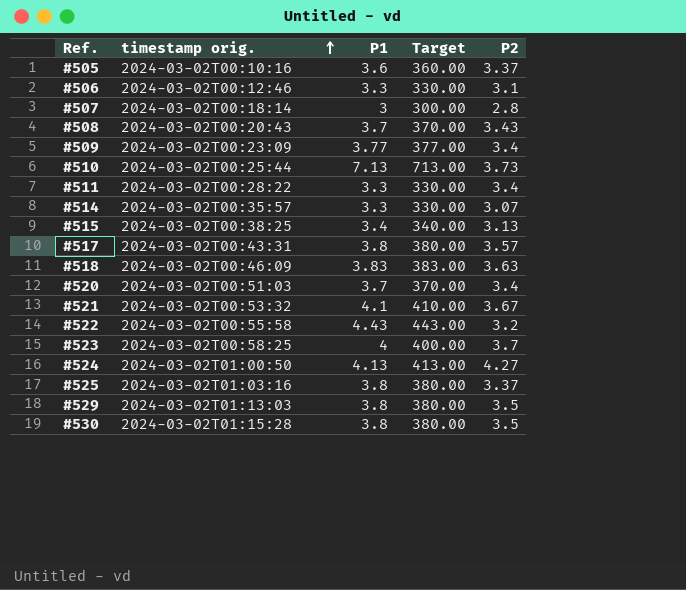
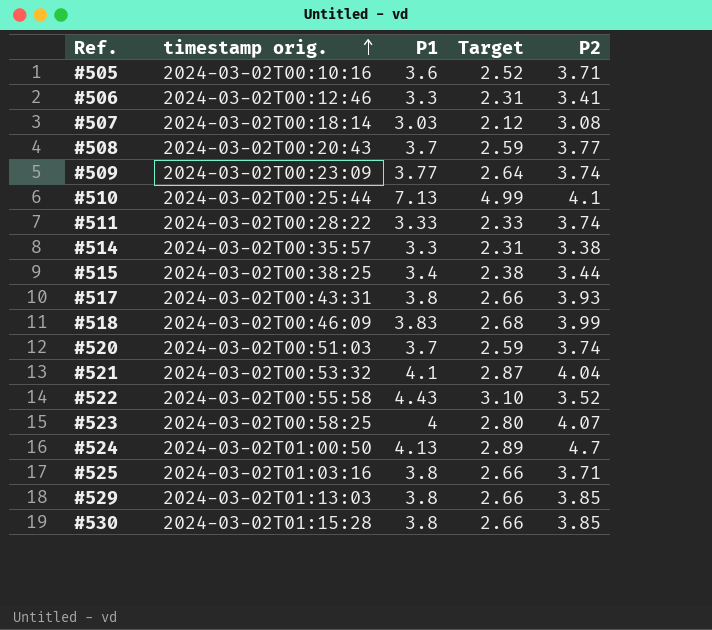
column Target | formula: [P1] * 100 -> [P1] * 0.7
#505 | P2: 3.37 -> 3.71
#506 | P2: 3.1 -> 3.41
#507 | P1: 3 -> 3.03
#507 | P2: 2.8 -> 3.08
#508 | P2: 3.43 -> 3.77
#509 | P2: 3.4 -> 3.74
#510 | P2: 3.73 -> 4.1
#511 | P1: 3.3 -> 3.33
#511 | P2: 3.4 -> 3.74
#514 | P2: 3.07 -> 3.38
#515 | P2: 3.13 -> 3.44
#517 | P2: 3.57 -> 3.93
#518 | P2: 3.63 -> 3.99
#520 | P2: 3.4 -> 3.74
#521 | P2: 3.67 -> 4.04
#522 | P2: 3.2 -> 3.52
#523 | P2: 3.7 -> 4.07
#524 | P2: 4.27 -> 4.7
#525 | P2: 3.37 -> 3.71
#529 | P2: 3.5 -> 3.85
#530 | P2: 3.5 -> 3.85

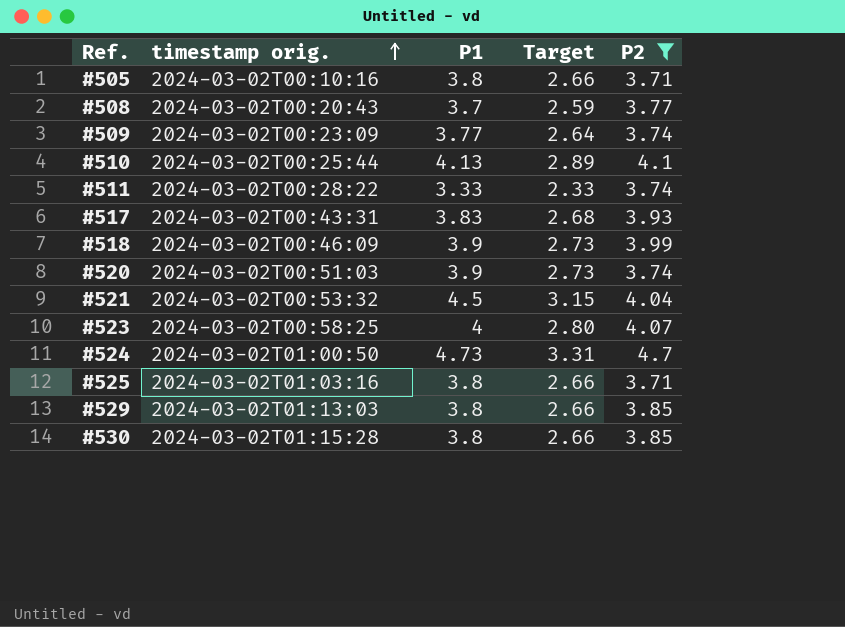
filter: none -> P2 >= 3.71
#505 | P1: 3.6 -> 3.8
#505 | Target: 2.52 -> 2.66
#510 | P1: 7.13 -> 4.13
#510 | Target: 4.99 -> 2.89
#517 | P1: 3.8 -> 3.83
#517 | Target: 2.66 -> 2.68
#518 | P1: 3.83 -> 3.9
#518 | Target: 2.68 -> 2.73
#520 | P1: 3.7 -> 3.9
#520 | Target: 2.59 -> 2.73
#521 | P1: 4.1 -> 4.5
#521 | Target: 2.87 -> 3.15
#524 | P1: 4.13 -> 4.73
#524 | Target: 2.89 -> 3.31

